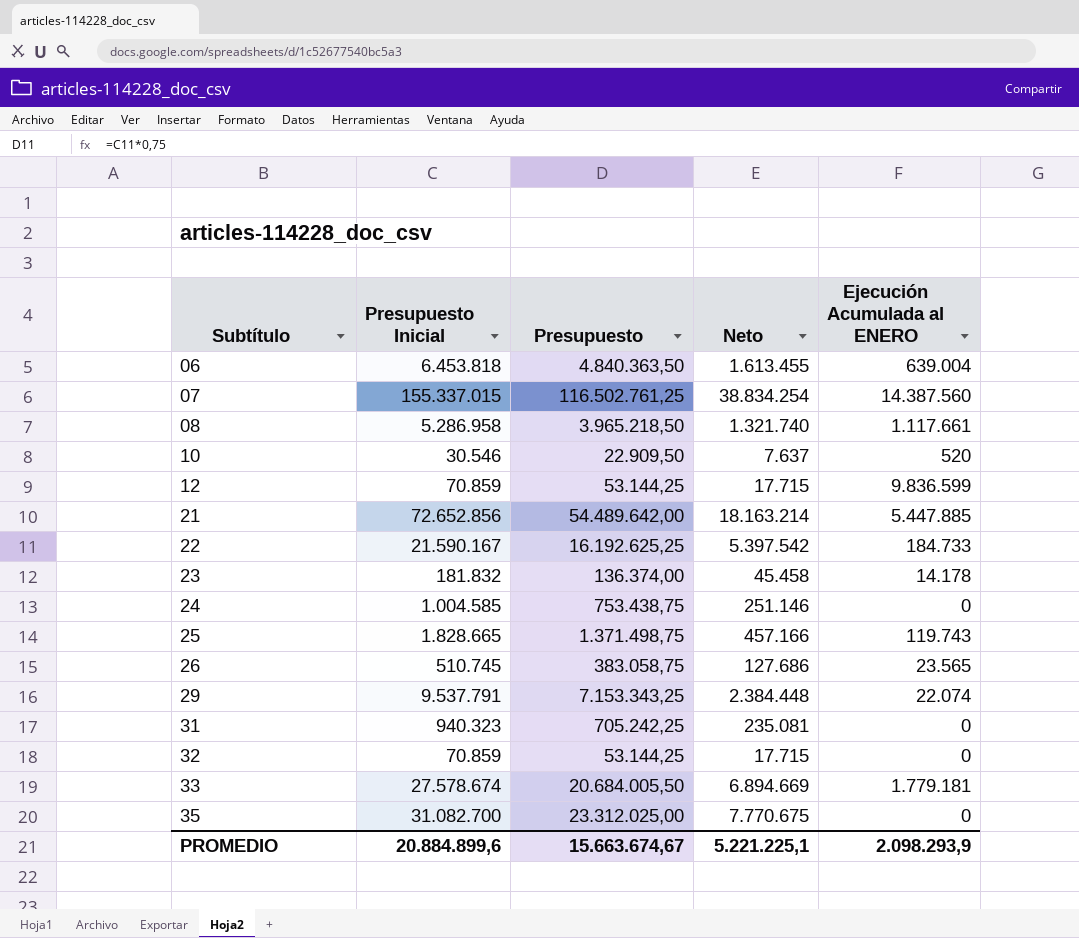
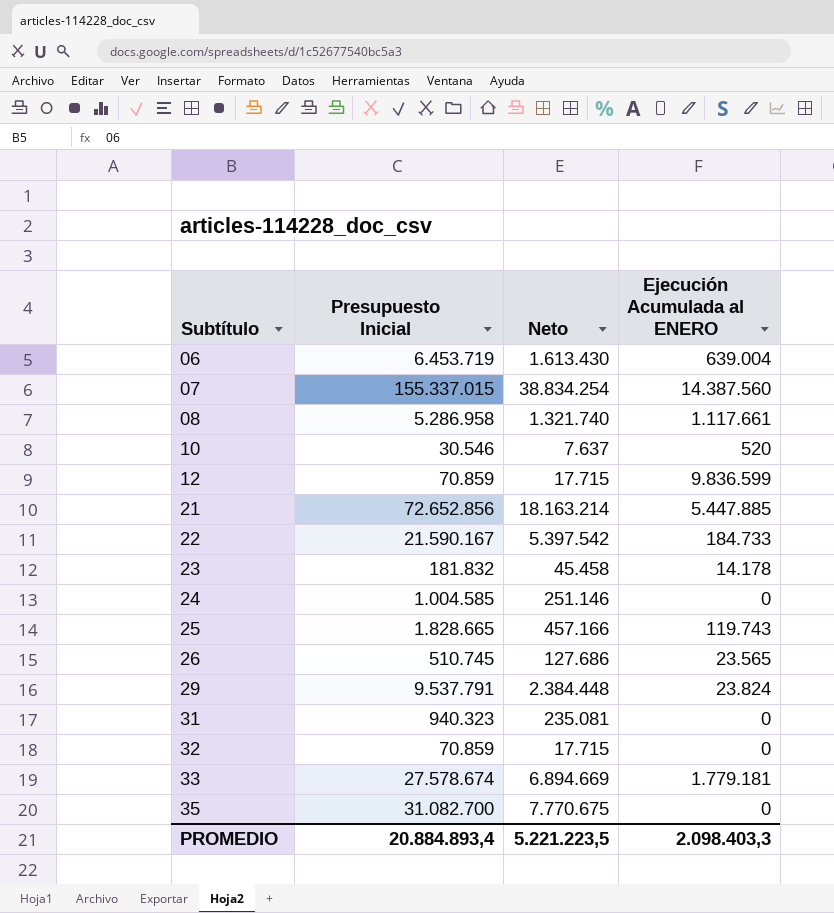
column Presupuesto | formula: [Presupuesto Inicial] * 0,75 -> none
06 | Presupuesto Inicial: 6.453.818 -> 6.453.719
06 | Neto: 1.613.455 -> 1.613.430
29 | Ejecución Acumulada al ENERO: 22.074 -> 23.824
PROMEDIO | Presupuesto Inicial: 20.884.899,6 -> 20.884.893,4
PROMEDIO | Neto: 5.221.225,1 -> 5.221.223,5
PROMEDIO | Ejecución Acumulada al ENERO: 2.098.293,9 -> 2.098.403,3

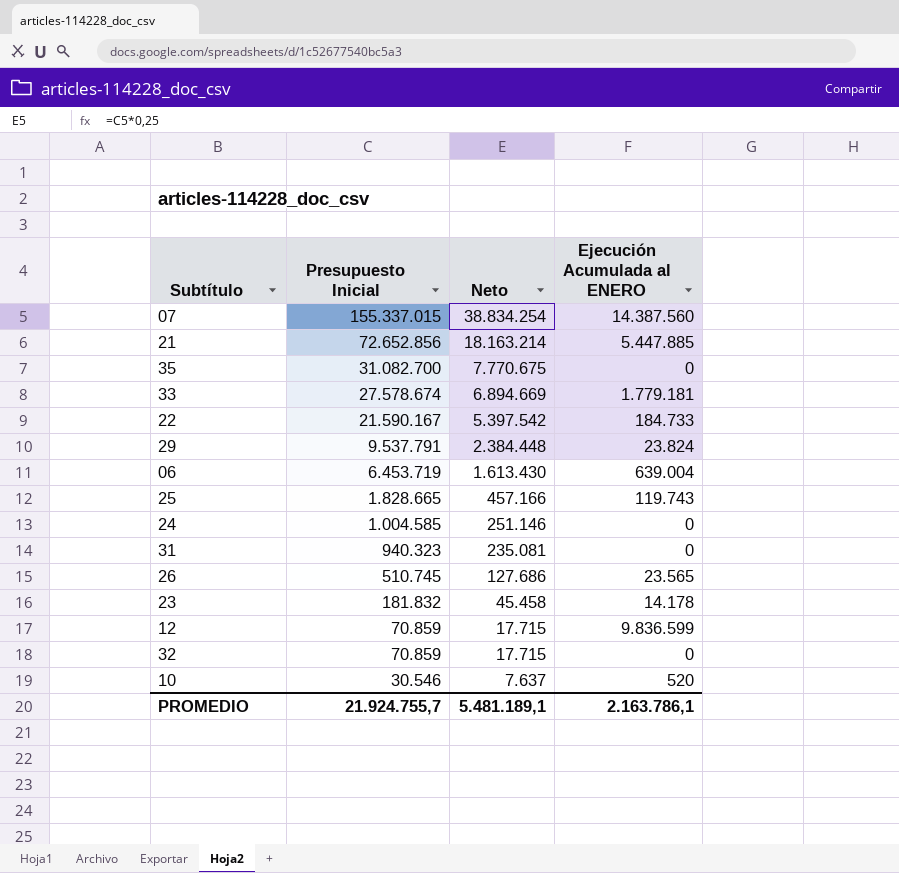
row order: Subtítulo ascending -> Presupuesto Inicial descending
row 08: 5.286.958 | 1.321.740 | 1.117.661 -> none
PROMEDIO | Presupuesto Inicial: 20.884.893,4 -> 21.924.755,7
PROMEDIO | Neto: 5.221.223,5 -> 5.481.189,1
PROMEDIO | Ejecución Acumulada al ENERO: 2.098.403,3 -> 2.163.786,1

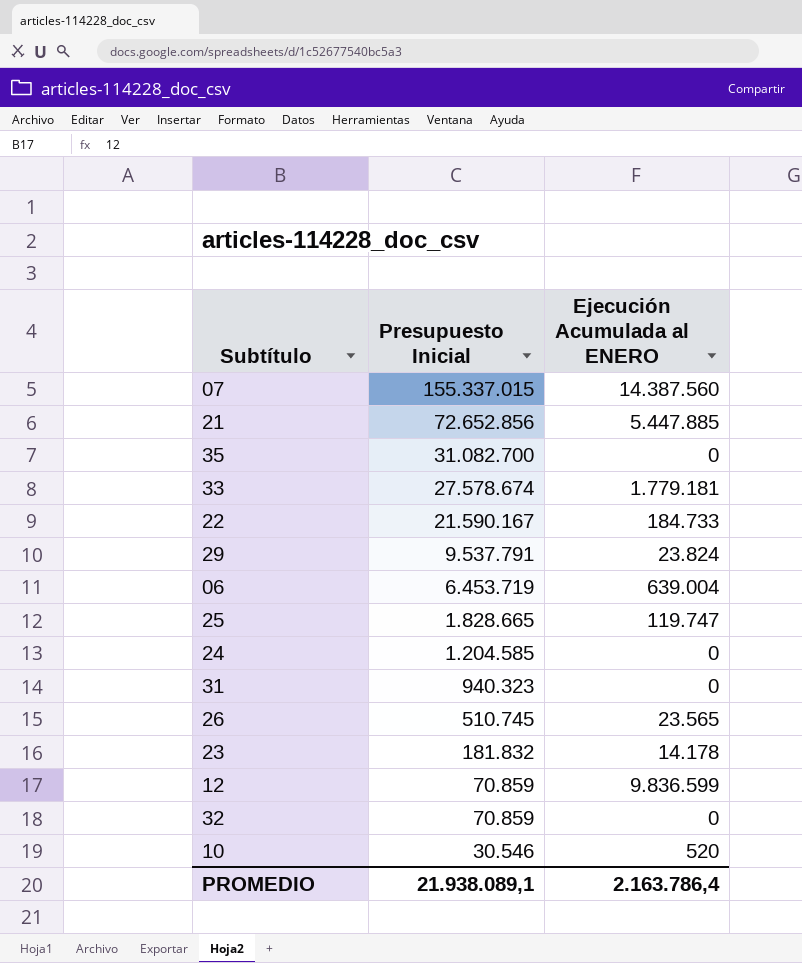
column Neto | formula: [Presupuesto Inicial] * 0,25 -> none
25 | Ejecución Acumulada al ENERO: 119.743 -> 119.747
24 | Presupuesto Inicial: 1.004.585 -> 1.204.585
PROMEDIO | Presupuesto Inicial: 21.924.755,7 -> 21.938.089,1
PROMEDIO | Ejecución Acumulada al ENERO: 2.163.786,1 -> 2.163.786,4

